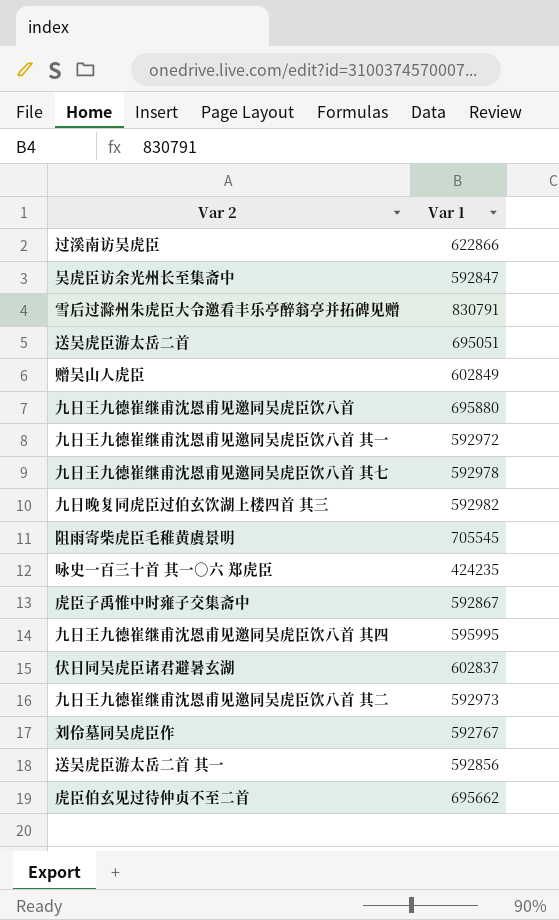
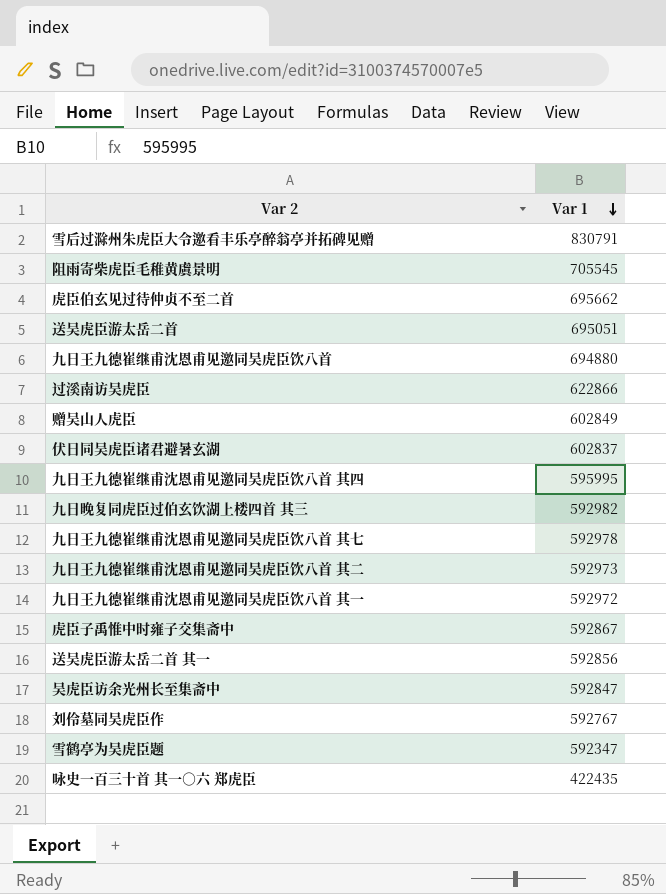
row order: none -> Var 1 descending
九日王九德崔继甫沈恩甫见邀同吴虎臣饮八首 | Var 1: 695880 -> 694880
row 雪鹤亭为吴虎臣题: none -> 592347
咏史一百三十首 其一○六 郑虎臣 | Var 1: 424235 -> 422435

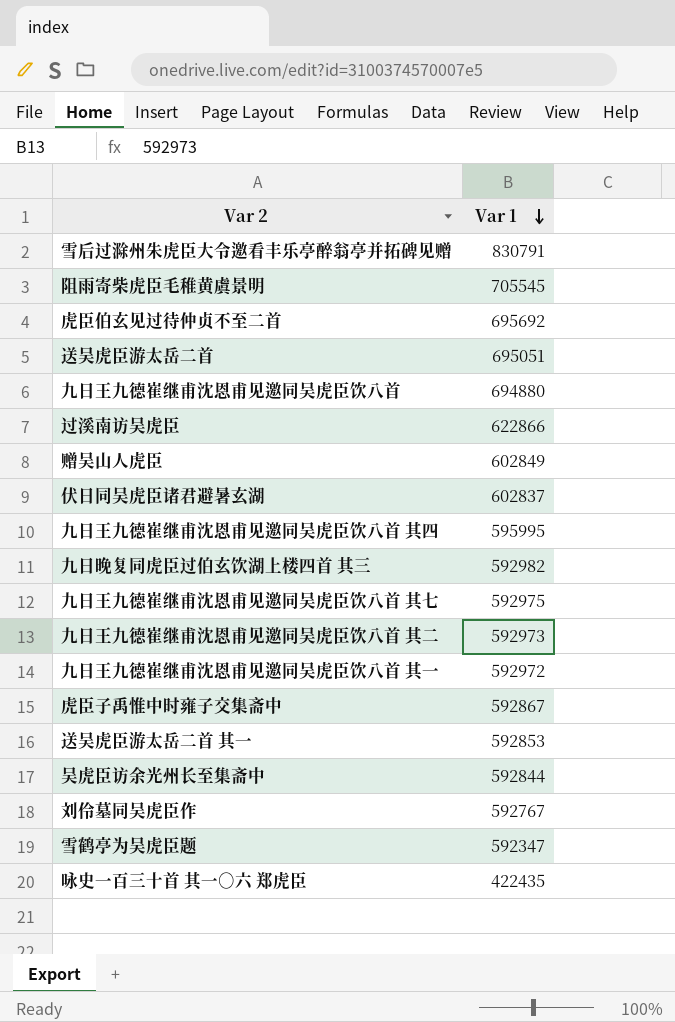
虎臣伯玄见过待仲贞不至二首 | Var 1: 695662 -> 695692
九日王九德崔继甫沈恩甫见邀同吴虎臣饮八首 其七 | Var 1: 592978 -> 592975
送吴虎臣游太岳二首 其一 | Var 1: 592856 -> 592853
吴虎臣访余光州长至集斋中 | Var 1: 592847 -> 592844

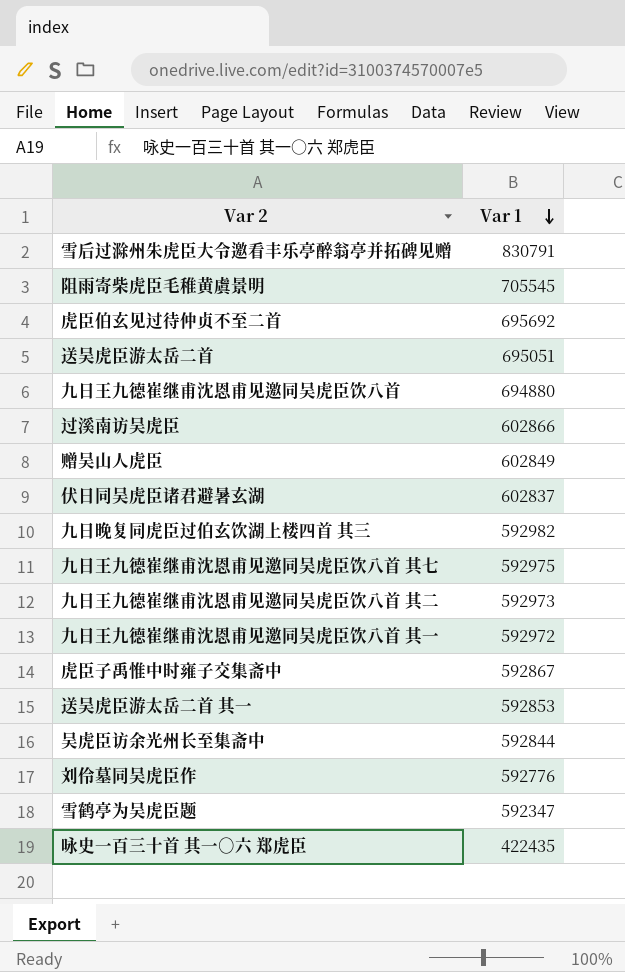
row 九日王九德崔继甫沈恩甫见邀同吴虎臣饮八首 其四: 595995 -> none
过溪南访吴虎臣 | Var 1: 622866 -> 602866
刘伶墓同吴虎臣作 | Var 1: 592767 -> 592776

